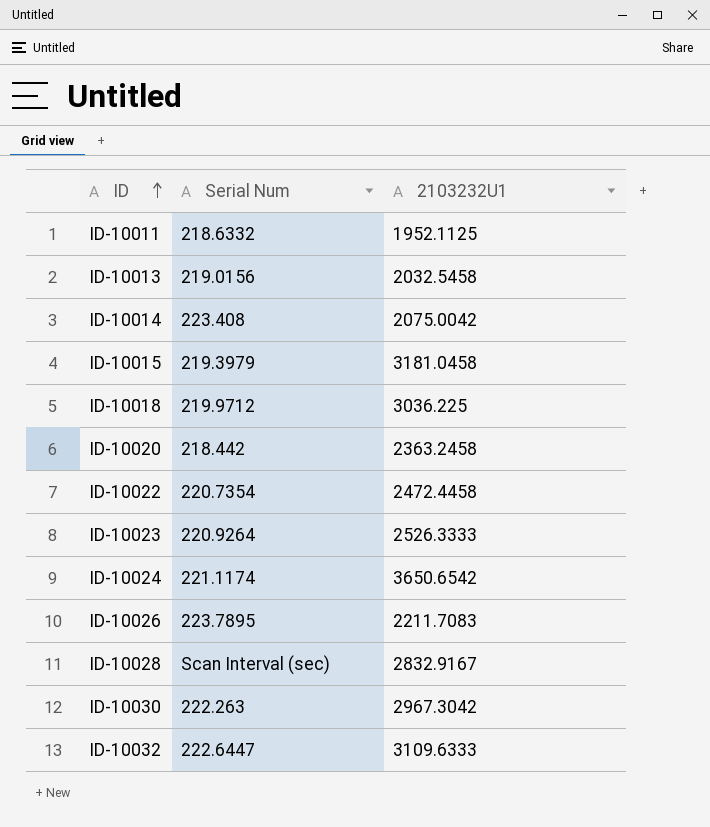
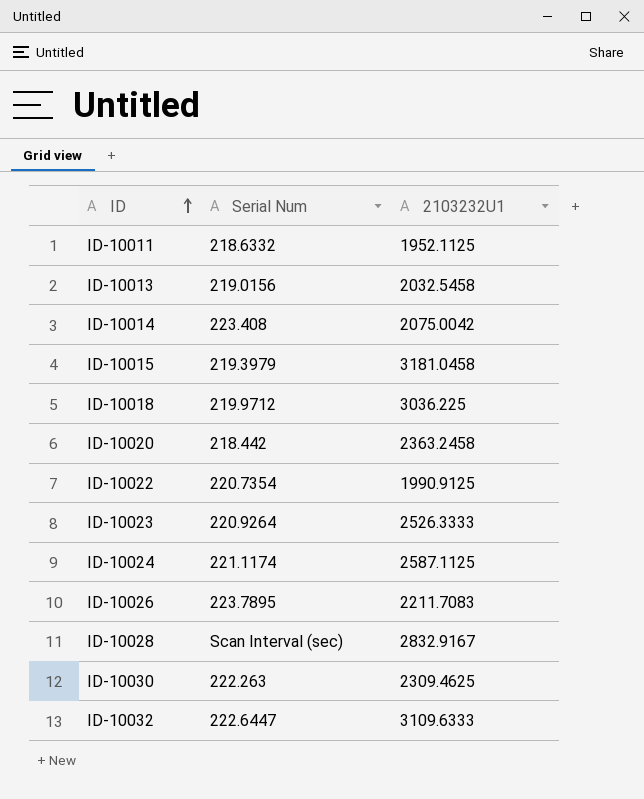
ID-10022 | 2103232U1: 2472.4458 -> 1990.9125
ID-10024 | 2103232U1: 3650.6542 -> 2587.1125
ID-10030 | 2103232U1: 2967.3042 -> 2309.4625

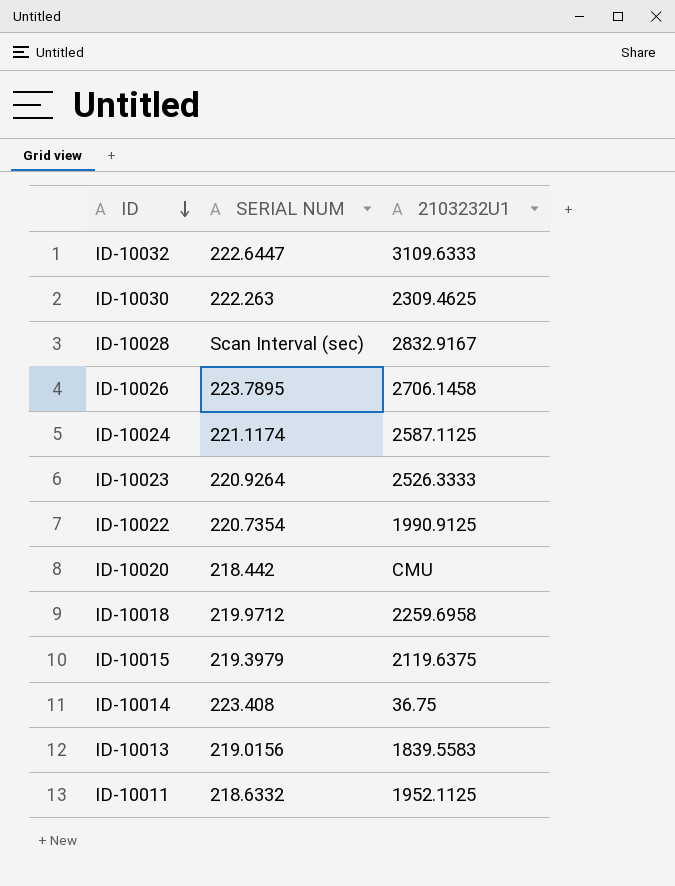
row order: ID ascending -> ID descending
column name: Serial Num -> SERIAL NUM
ID-10026 | 2103232U1: 2211.7083 -> 2706.1458
ID-10020 | 2103232U1: 2363.2458 -> CMU
ID-10018 | 2103232U1: 3036.225 -> 2259.6958
ID-10015 | 2103232U1: 3181.0458 -> 2119.6375
ID-10014 | 2103232U1: 2075.0042 -> 36.75
ID-10013 | 2103232U1: 2032.5458 -> 1839.5583

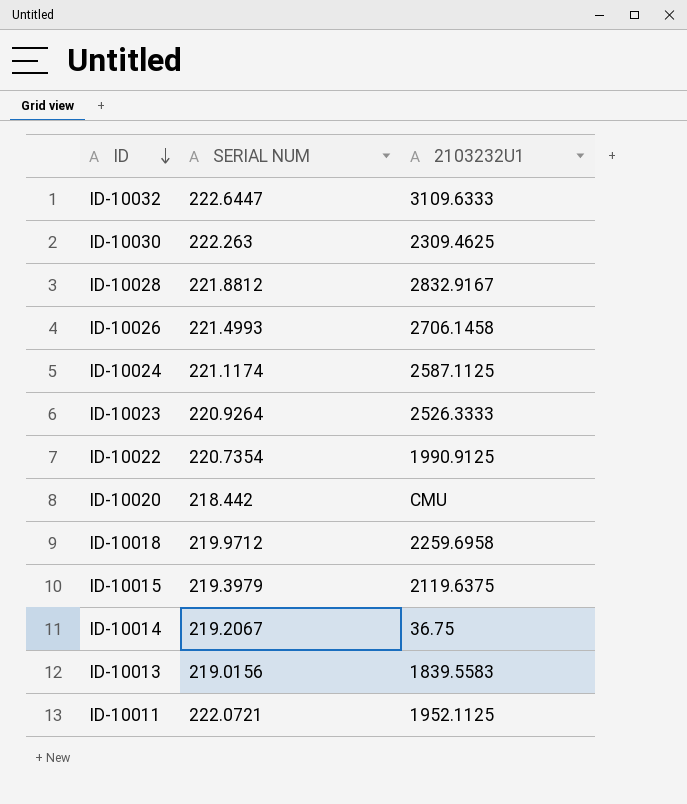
ID-10028 | SERIAL NUM: Scan Interval (sec) -> 221.8812
ID-10026 | SERIAL NUM: 223.7895 -> 221.4993
ID-10014 | SERIAL NUM: 223.408 -> 219.2067
ID-10011 | SERIAL NUM: 218.6332 -> 222.0721

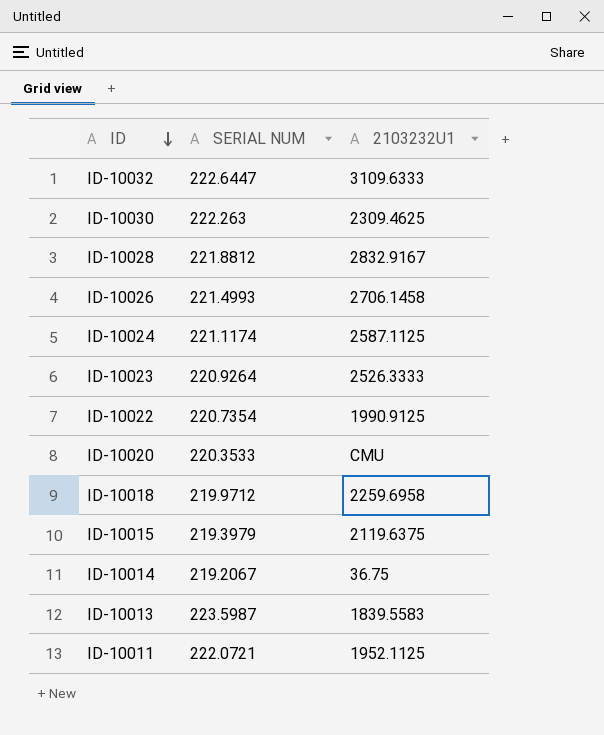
ID-10020 | SERIAL NUM: 218.442 -> 220.3533
ID-10013 | SERIAL NUM: 219.0156 -> 223.5987

